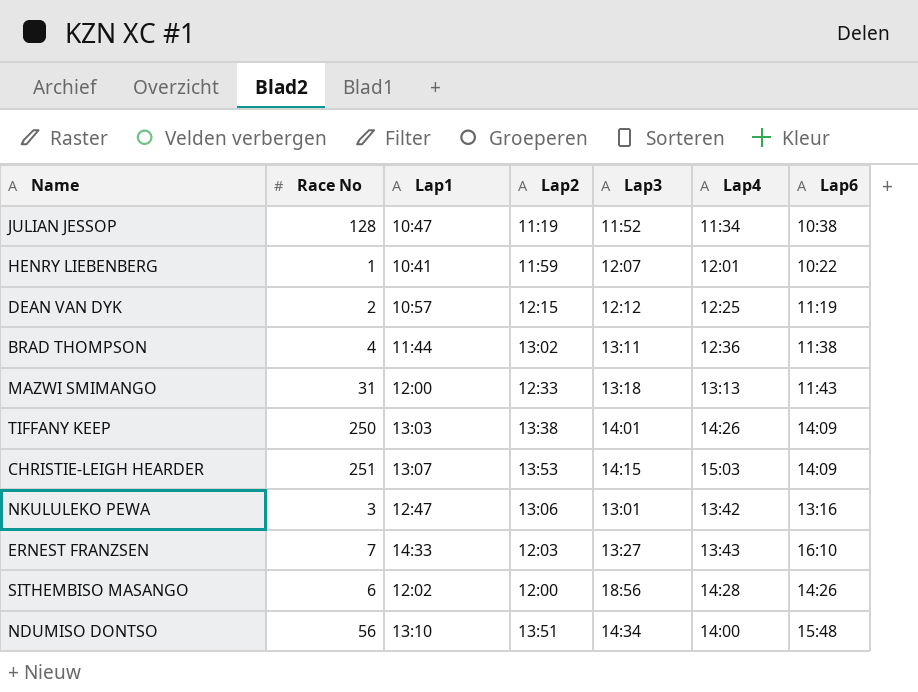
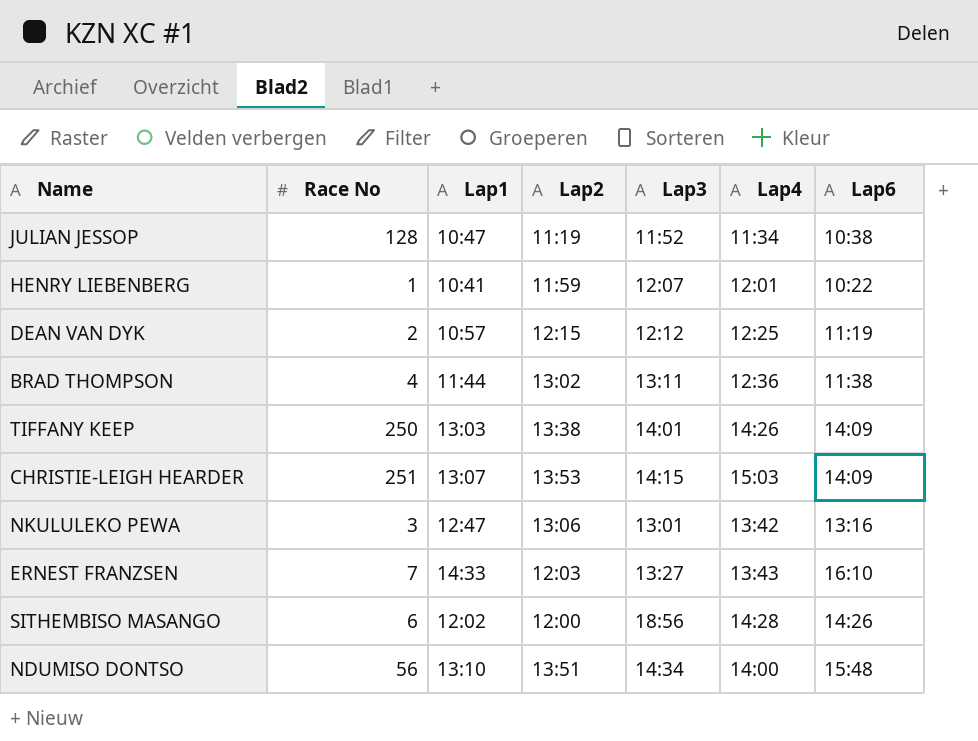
row MAZWI SMIMANGO: 31 | 12:00 | 12:33 | 13:18 | 13:13 | 11:43 -> none

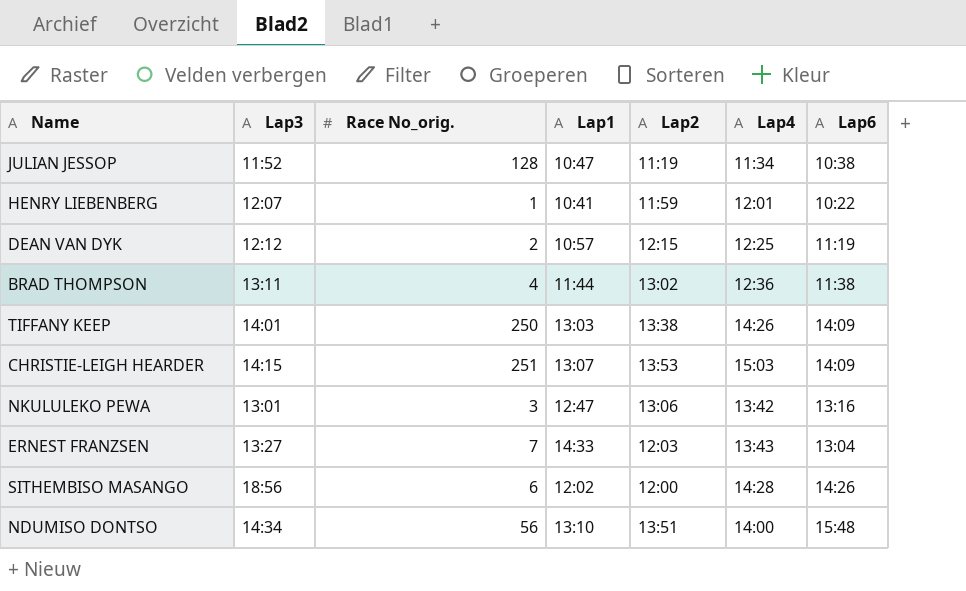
column Lap3 | position: 5 -> 2
column name: Race No -> Race No_orig.
ERNEST FRANZSEN | Lap6: 16:10 -> 13:04

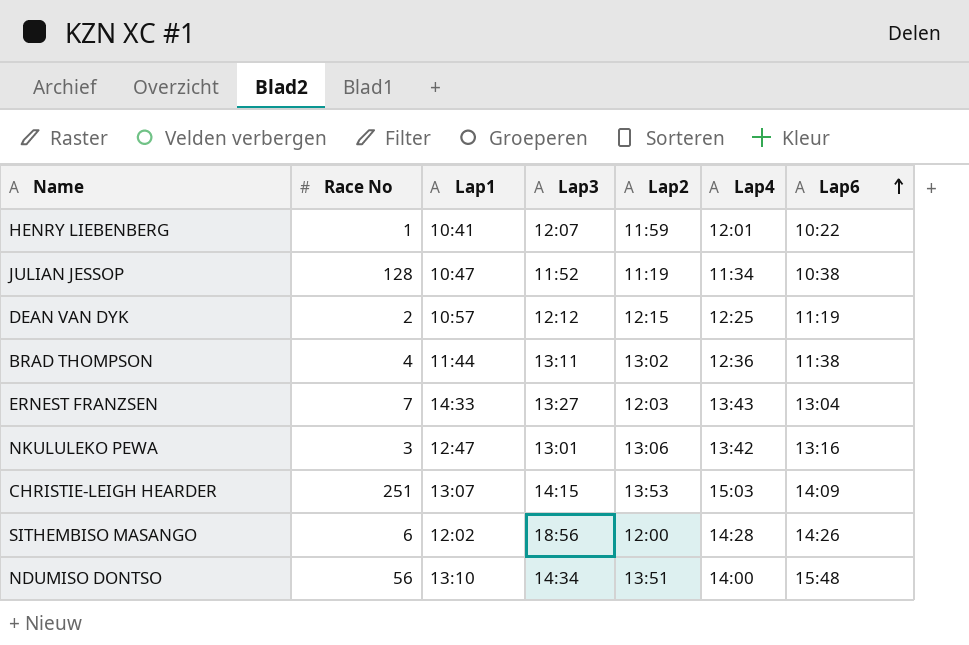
row order: none -> Lap6 ascending
column name: Race No_orig. -> Race No
column Lap3 | position: 2 -> 4
row TIFFANY KEEP: 14:01 | 250 | 13:03 | 13:38 | 14:26 | 14:09 -> none

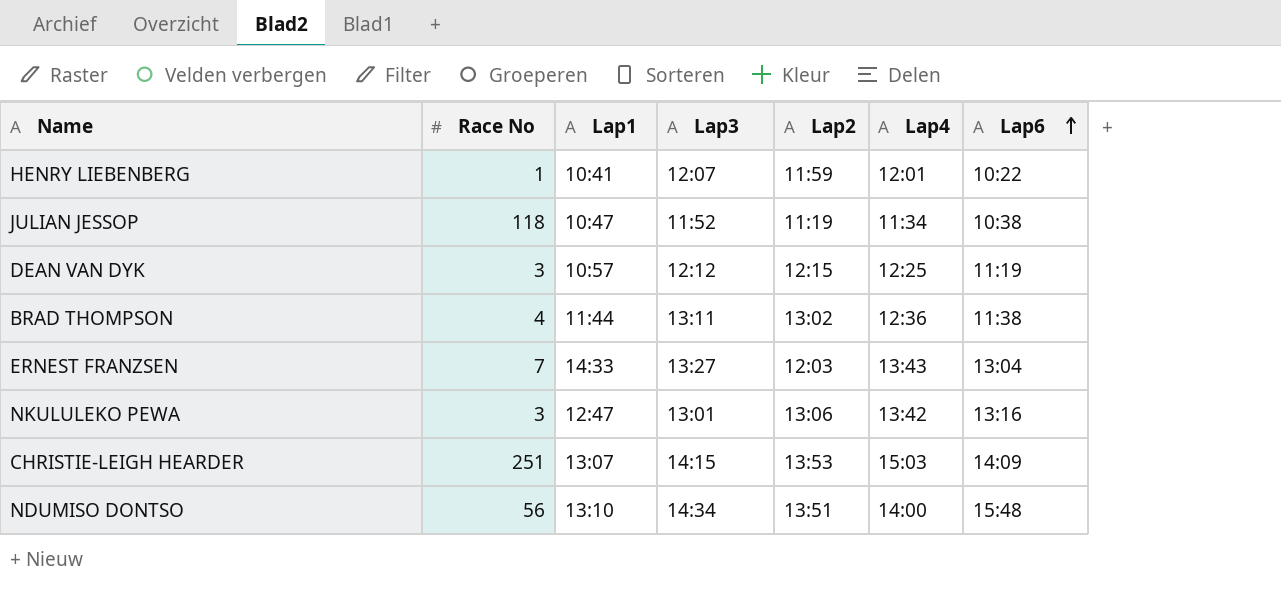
row SITHEMBISO MASANGO: 6 | 12:02 | 18:56 | 12:00 | 14:28 | 14:26 -> none
JULIAN JESSOP | Race No: 128 -> 118
DEAN VAN DYK | Race No: 2 -> 3

